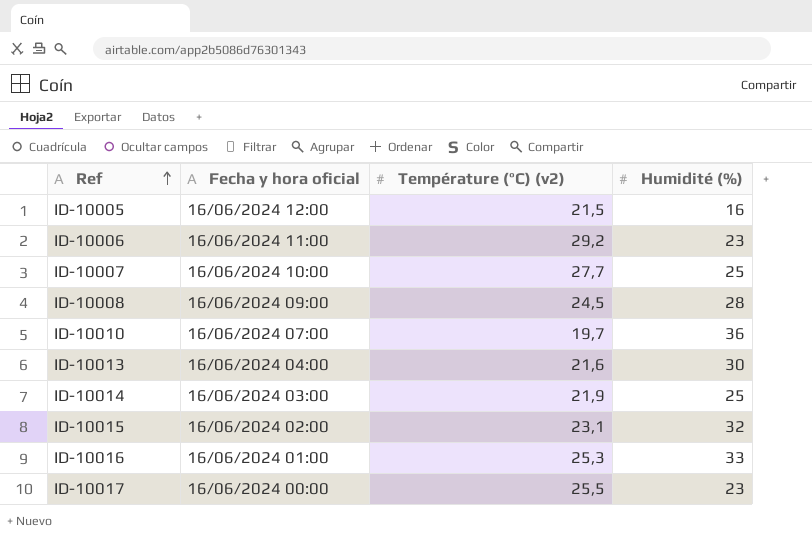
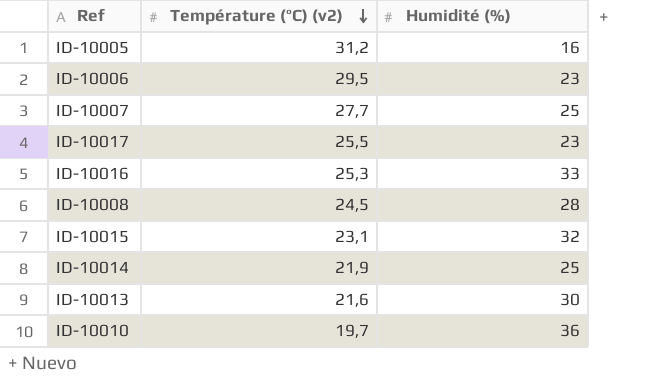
row order: Ref ascending -> Température (ºC) (v2) descending
column Fecha y hora oficial | position: 2 -> none
ID-10005 | Température (ºC) (v2): 21,5 -> 31,2
ID-10006 | Température (ºC) (v2): 29,2 -> 29,5

